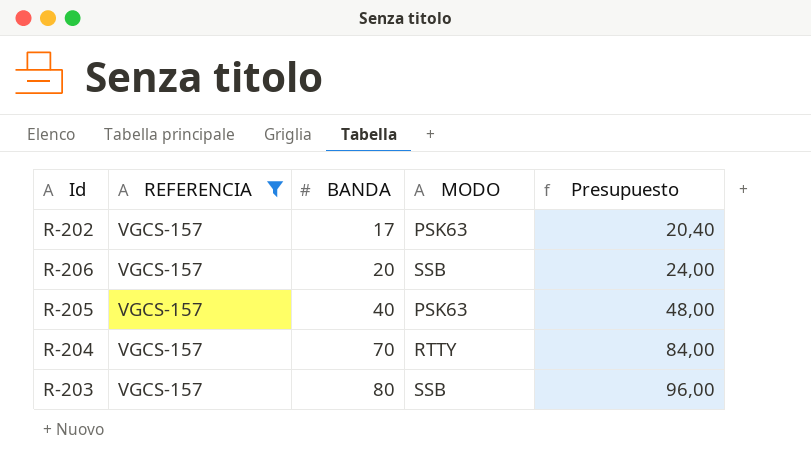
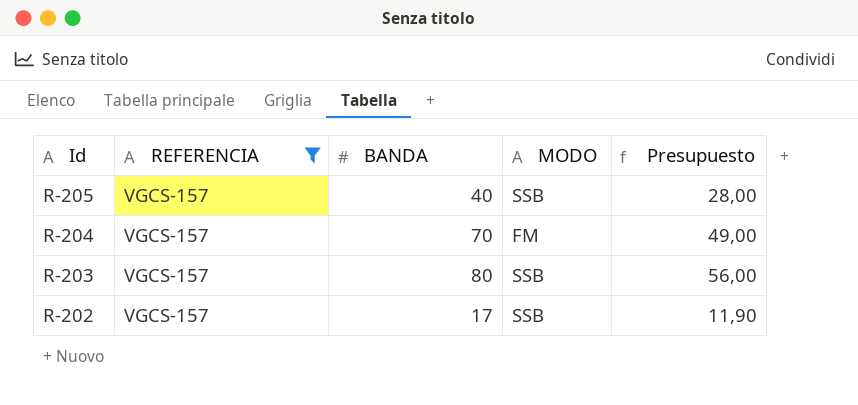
row order: BANDA ascending -> Id descending
column Presupuesto | formula: [BANDA] * 1,2 -> [BANDA] * 0,7
row R-206: VGCS-157 | 20 | SSB | 24,00 -> none
R-205 | MODO: PSK63 -> SSB
R-204 | MODO: RTTY -> FM
R-202 | MODO: PSK63 -> SSB

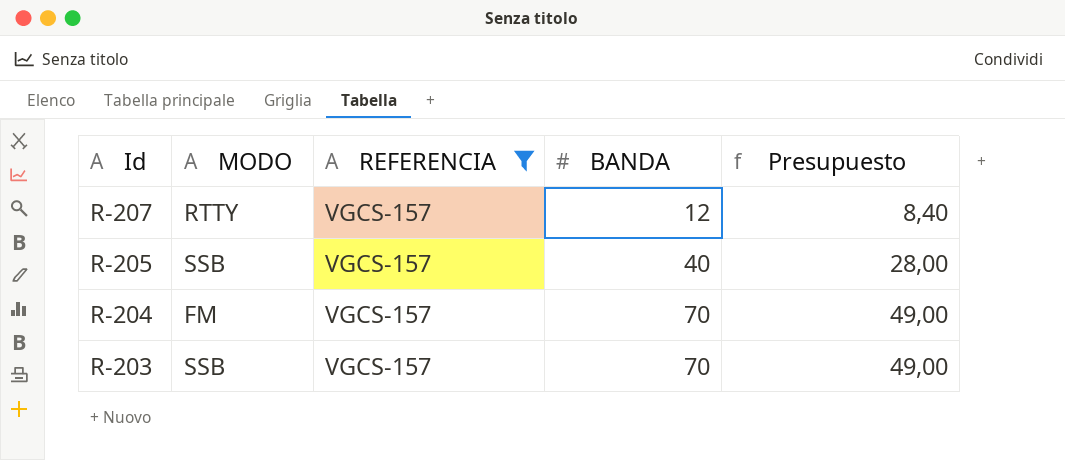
column MODO | position: 4 -> 2
row R-202: VGCS-157 | 17 | SSB | 11,90 -> none
row R-207: none -> RTTY | VGCS-157 | 12 | 8,40
R-203 | BANDA: 80 -> 70
R-203 | Presupuesto: 56,00 -> 49,00

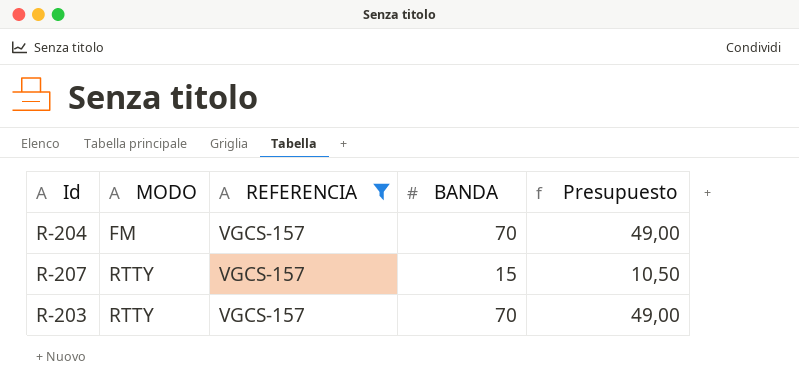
row order: Id descending -> MODO ascending
row R-205: SSB | VGCS-157 | 40 | 28,00 -> none
R-207 | BANDA: 12 -> 15
R-207 | Presupuesto: 8,40 -> 10,50
R-203 | MODO: SSB -> RTTY

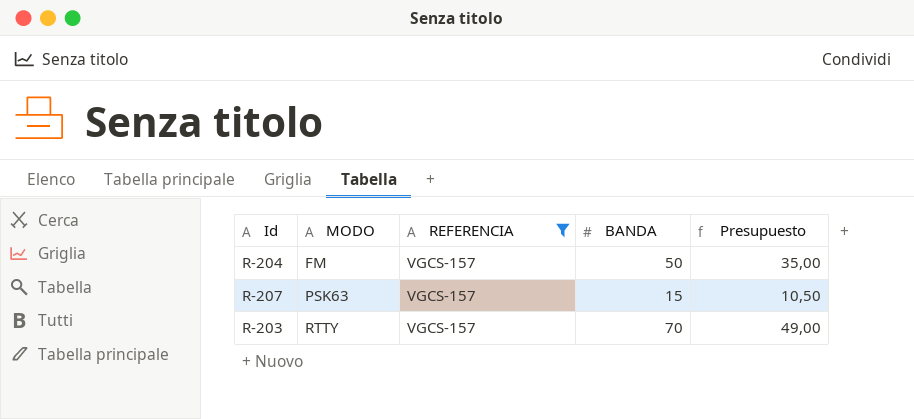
R-204 | BANDA: 70 -> 50
R-204 | Presupuesto: 49,00 -> 35,00
R-207 | MODO: RTTY -> PSK63

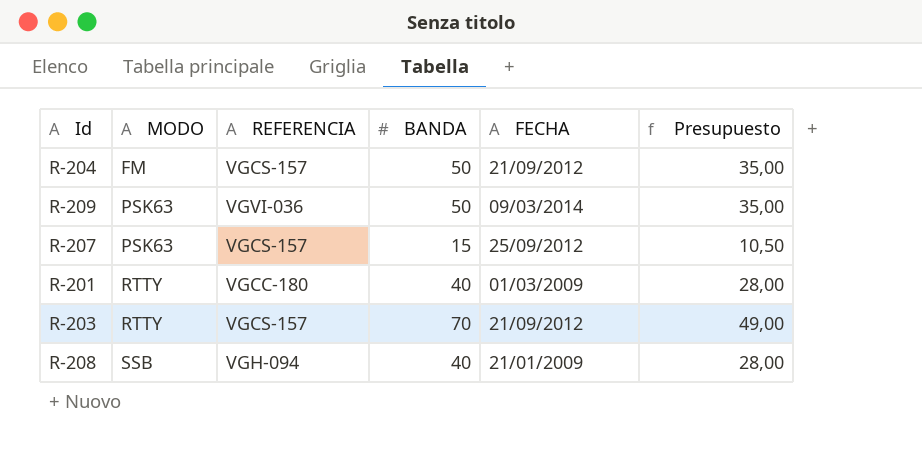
filter: REFERENCIA = VGCS-157 -> none
column FECHA | position: none -> 5

